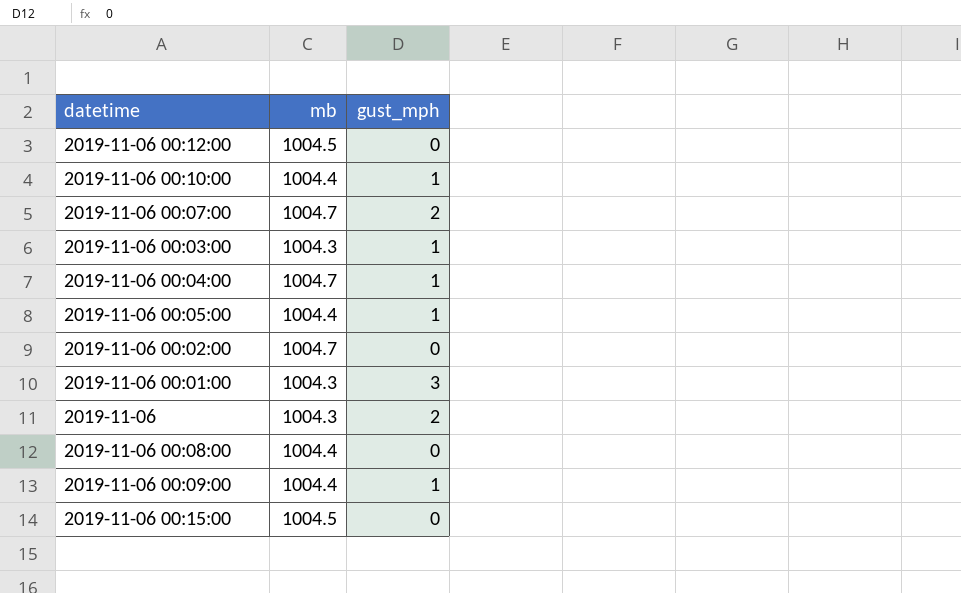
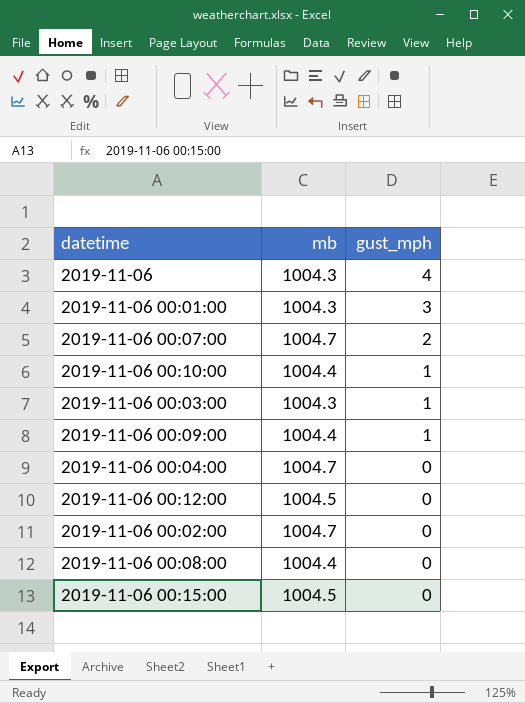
row order: none -> gust_mph descending
row 2019-11-06 00:05:00: 1004.4 | 1 -> none
2019-11-06 | gust_mph: 2 -> 4
2019-11-06 00:04:00 | gust_mph: 1 -> 0

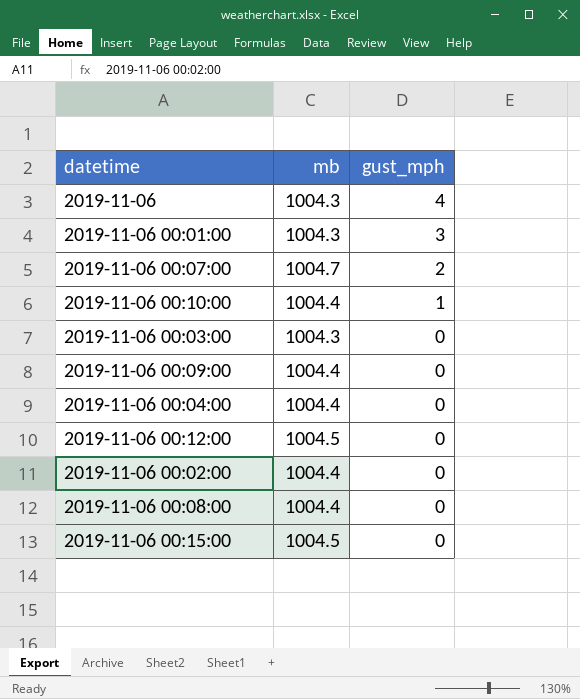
2019-11-06 00:03:00 | gust_mph: 1 -> 0
2019-11-06 00:09:00 | gust_mph: 1 -> 0
2019-11-06 00:04:00 | mb: 1004.7 -> 1004.4
2019-11-06 00:02:00 | mb: 1004.7 -> 1004.4

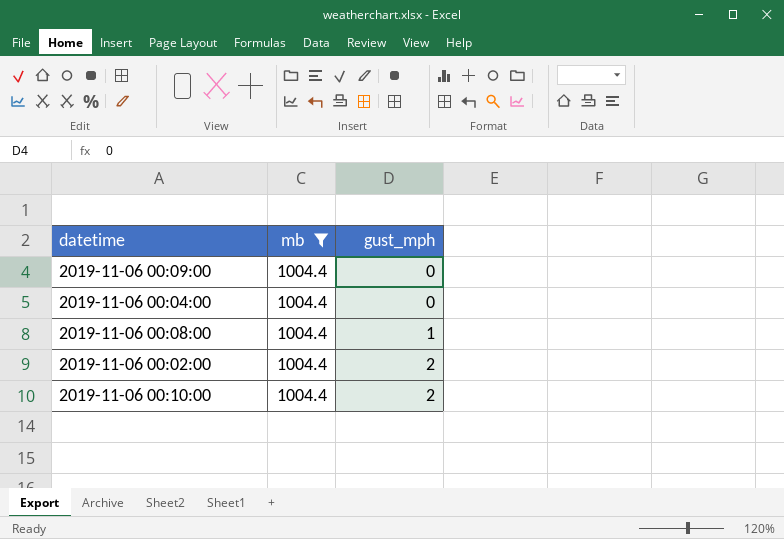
filter: none -> mb = 1004.4
row order: gust_mph descending -> gust_mph ascending
2019-11-06 00:08:00 | gust_mph: 0 -> 1
2019-11-06 00:02:00 | gust_mph: 0 -> 2
2019-11-06 00:10:00 | gust_mph: 1 -> 2

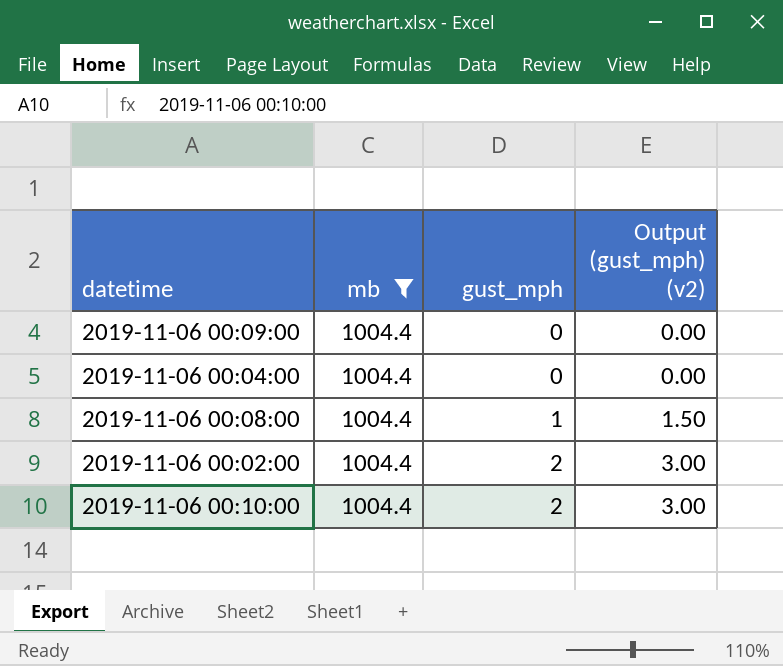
column Output (gust_mph) (v2) | formula: none -> [gust_mph] * 1.5

